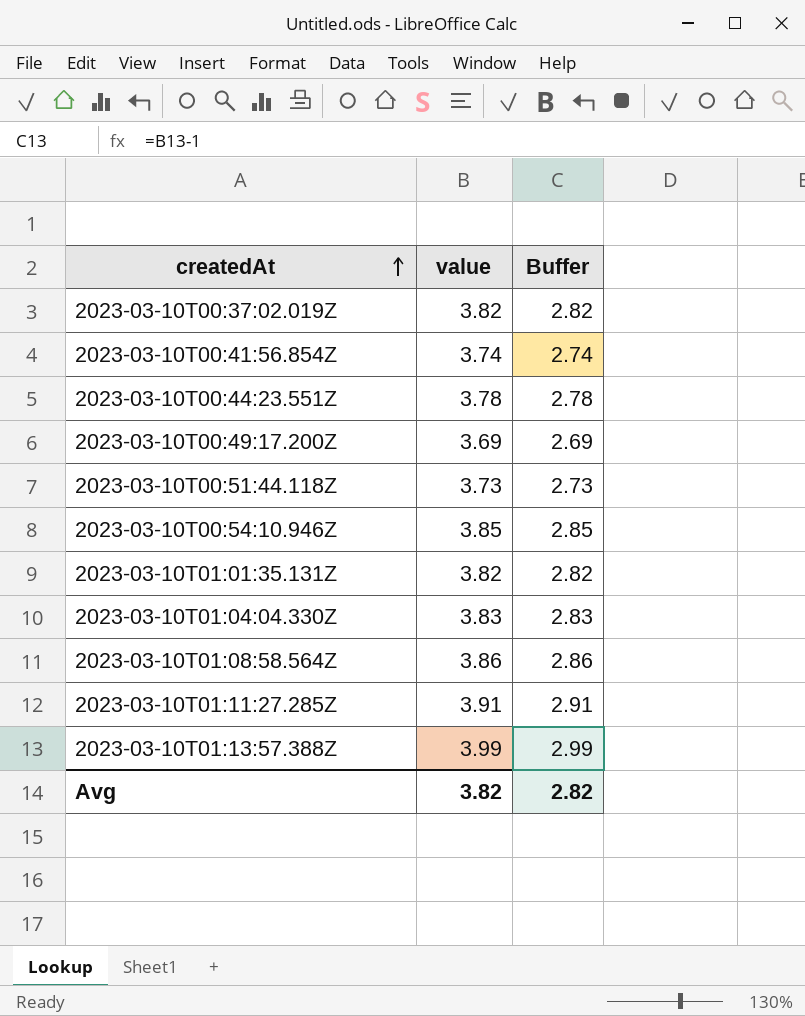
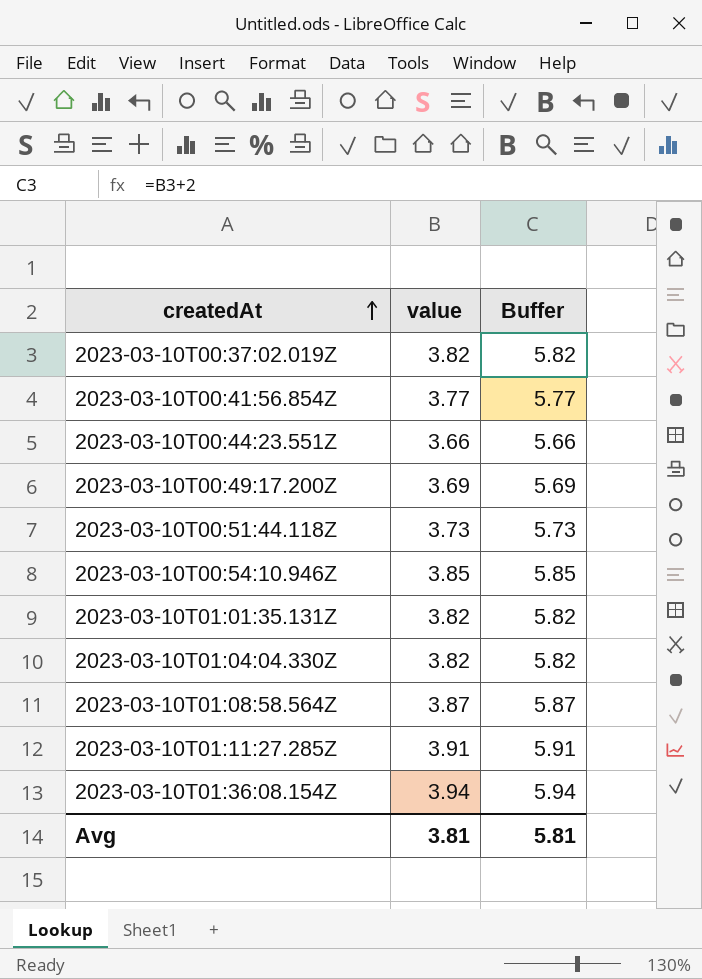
column Buffer | formula: [value] - 1 -> [value] + 2
row 2023-03-10T01:13:57.388Z: 3.99 | 2.99 -> none
2023-03-10T00:41:56.854Z | value: 3.74 -> 3.77
2023-03-10T00:44:23.551Z | value: 3.78 -> 3.66
2023-03-10T01:04:04.330Z | value: 3.83 -> 3.82
2023-03-10T01:08:58.564Z | value: 3.86 -> 3.87
row 2023-03-10T01:36:08.154Z: none -> 3.94 | 5.94
Avg | value: 3.82 -> 3.81
Avg | Buffer: 2.82 -> 5.81

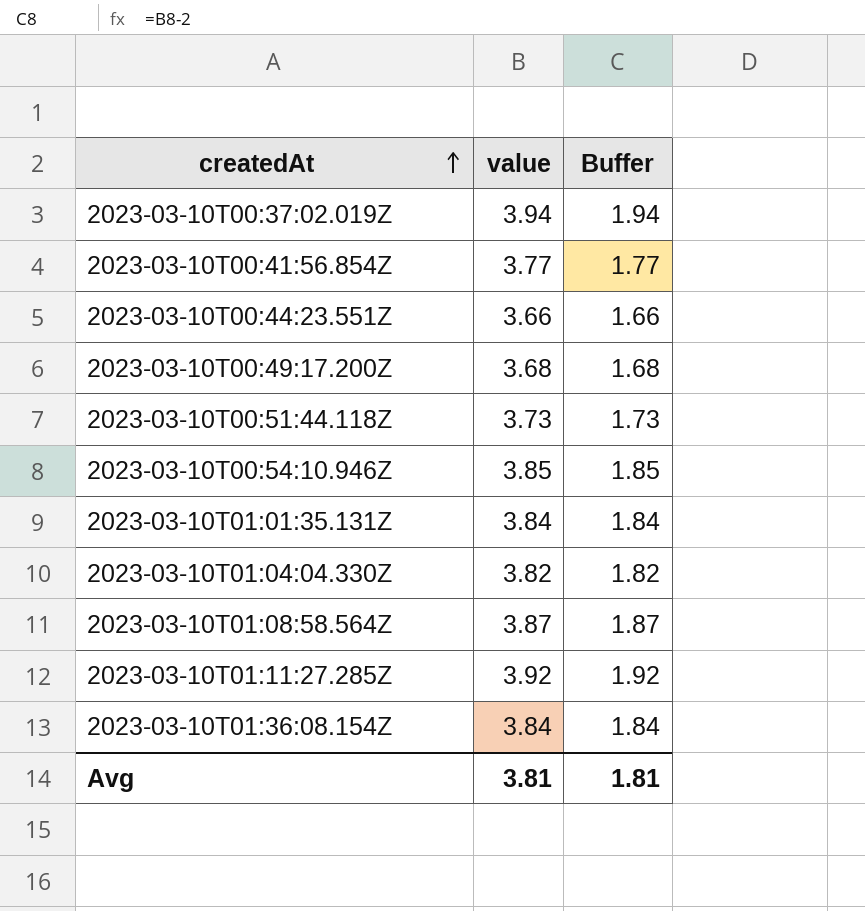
column Buffer | formula: [value] + 2 -> [value] - 2
2023-03-10T00:37:02.019Z | value: 3.82 -> 3.94
2023-03-10T00:49:17.200Z | value: 3.69 -> 3.68
2023-03-10T01:01:35.131Z | value: 3.82 -> 3.84
2023-03-10T01:11:27.285Z | value: 3.91 -> 3.92
2023-03-10T01:36:08.154Z | value: 3.94 -> 3.84
Avg | Buffer: 5.81 -> 1.81

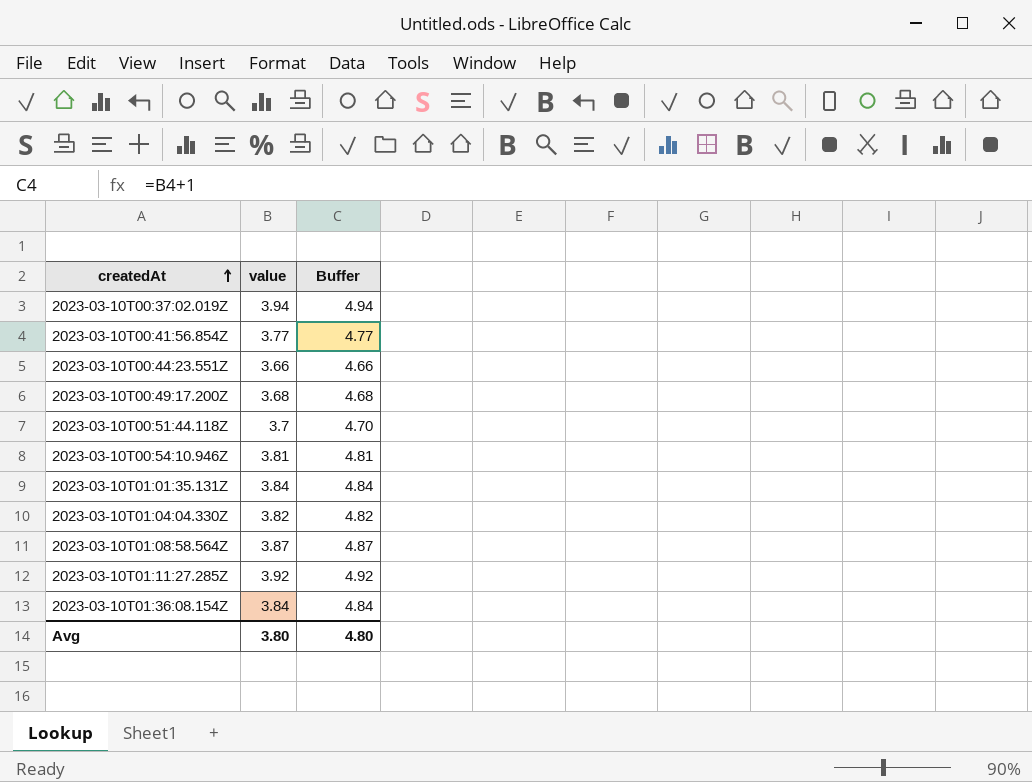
column Buffer | formula: [value] - 2 -> [value] + 1
2023-03-10T00:51:44.118Z | value: 3.73 -> 3.7
2023-03-10T00:54:10.946Z | value: 3.85 -> 3.81
Avg | value: 3.81 -> 3.80
Avg | Buffer: 1.81 -> 4.80

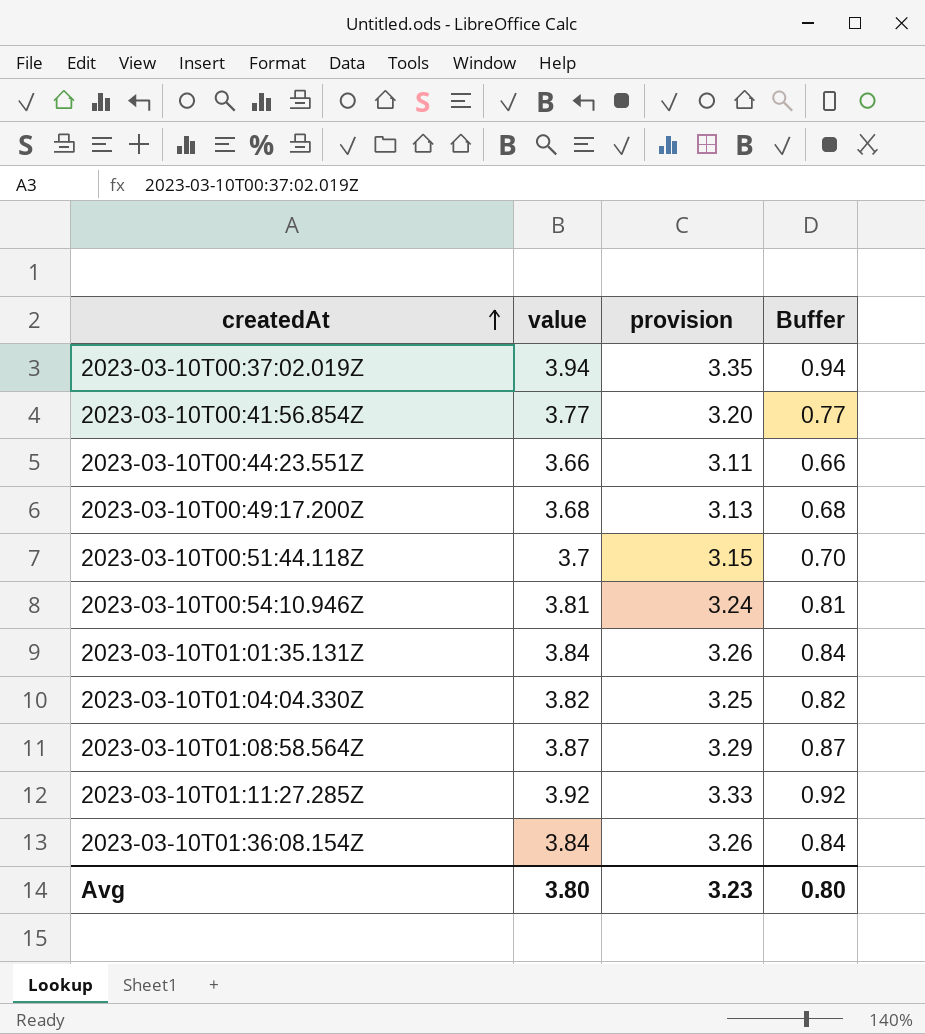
column provision | formula: none -> [value] * 0.85
column Buffer | formula: [value] + 1 -> [value] - 3
Avg | Buffer: 4.80 -> 0.80

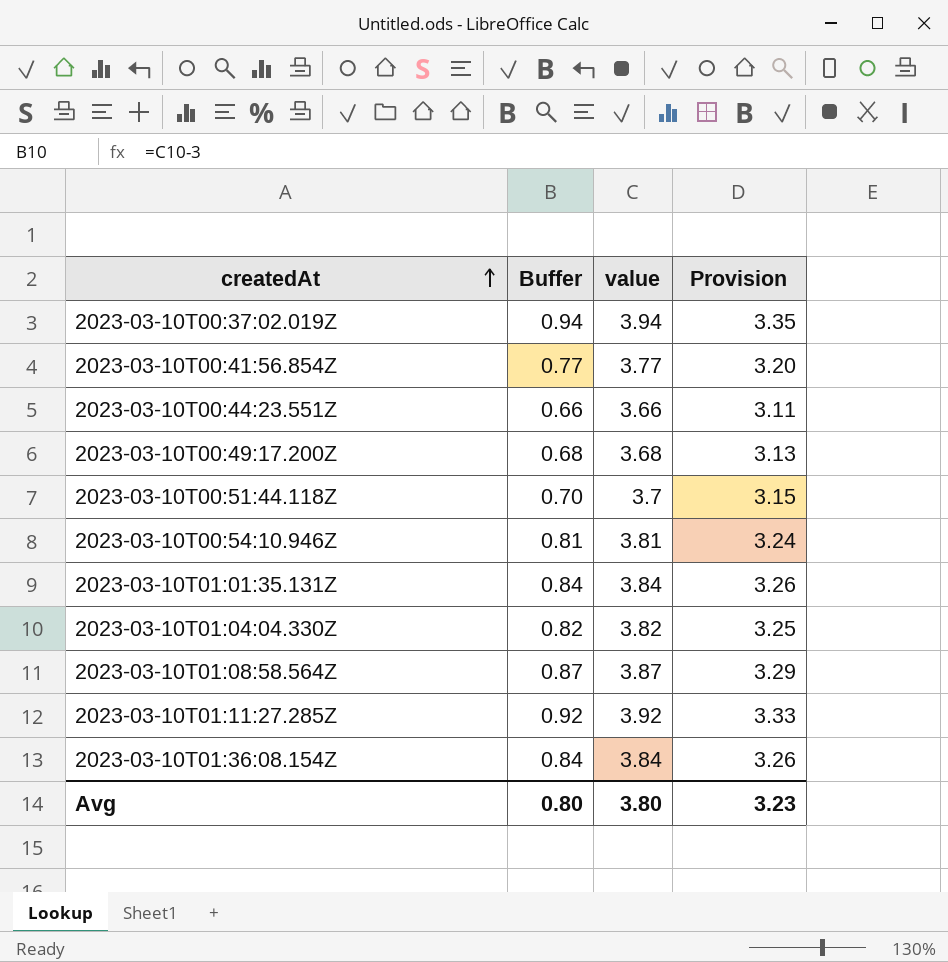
column Buffer | position: 4 -> 2
column name: provision -> Provision

